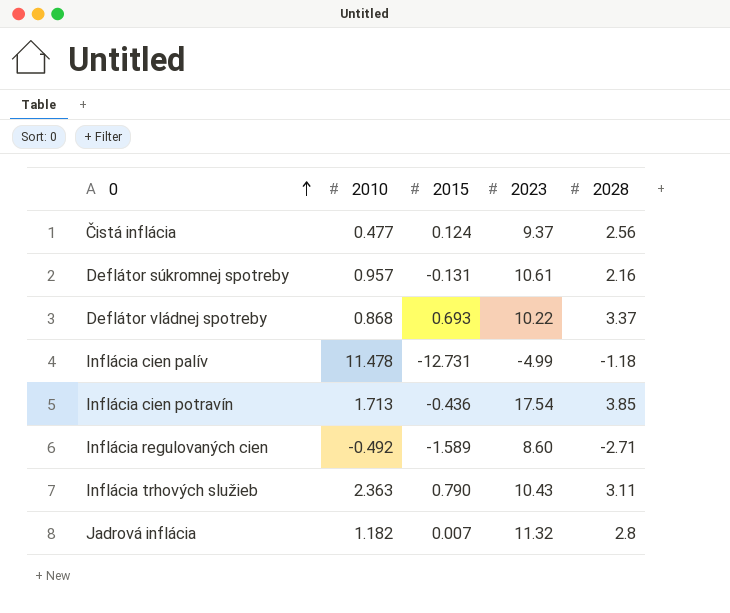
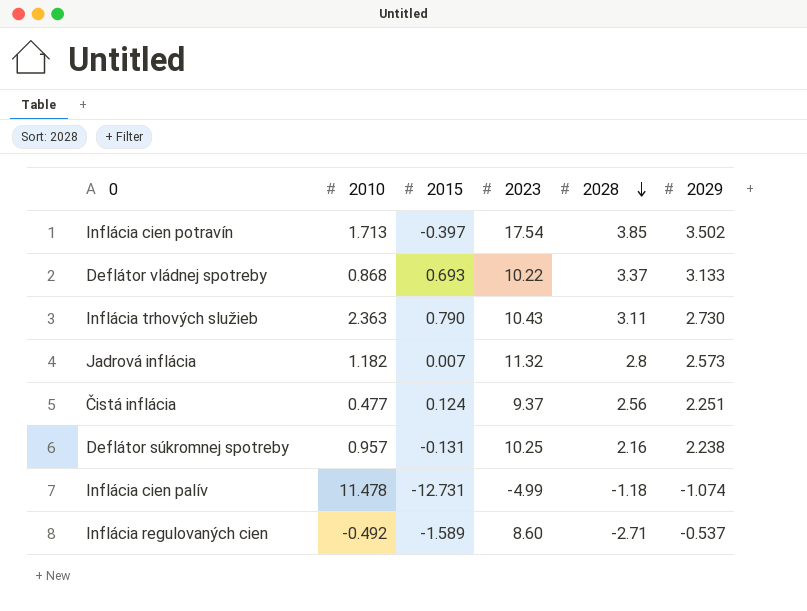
row order: 0 ascending -> 2028 descending
column 2029 | position: none -> 6
Inflácia cien potravín | 2015: -0.436 -> -0.397
Deflátor súkromnej spotreby | 2023: 10.61 -> 10.25

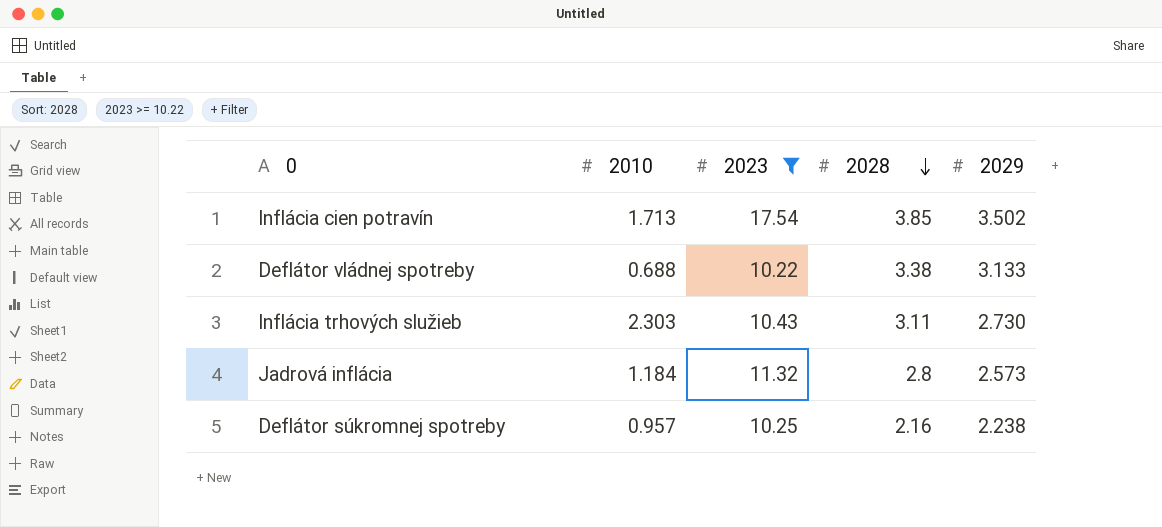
filter: none -> 2023 >= 10.22
column 2015 | position: 3 -> none
Deflátor vládnej spotreby | 2010: 0.868 -> 0.688
Deflátor vládnej spotreby | 2028: 3.37 -> 3.38
Inflácia trhových služieb | 2010: 2.363 -> 2.303
Jadrová inflácia | 2010: 1.182 -> 1.184

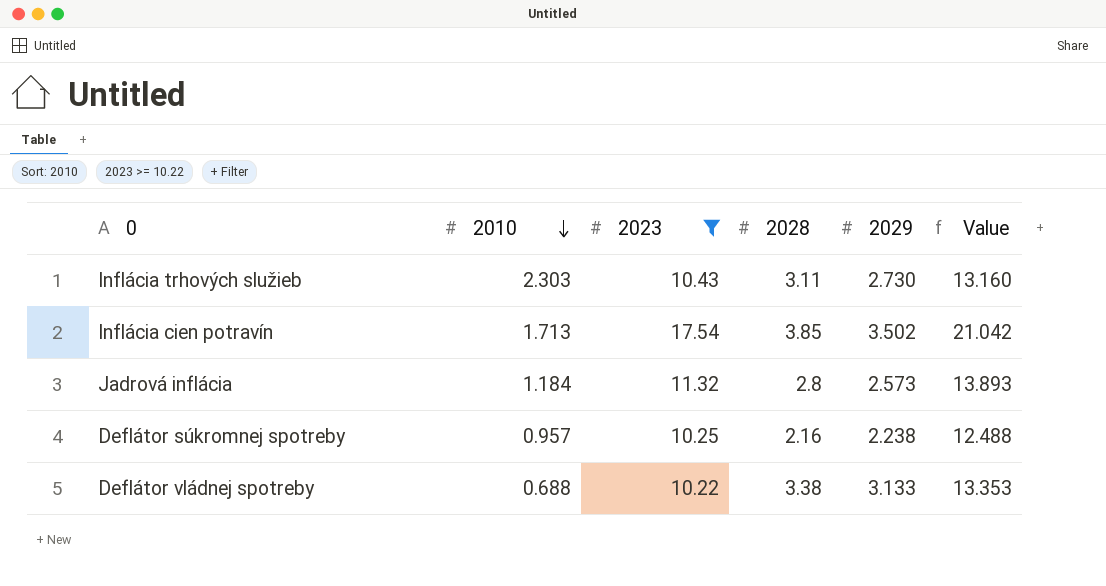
row order: 2028 descending -> 2010 descending
column Value | formula: none -> [2023] + [2029]

